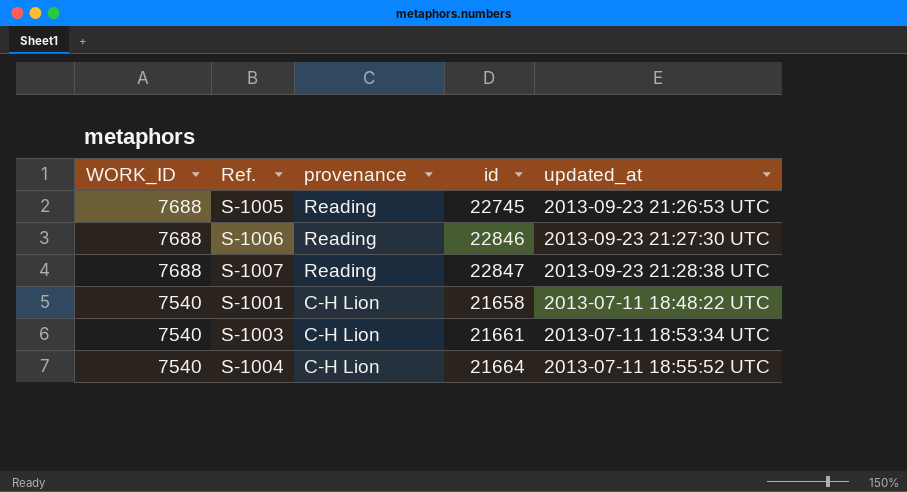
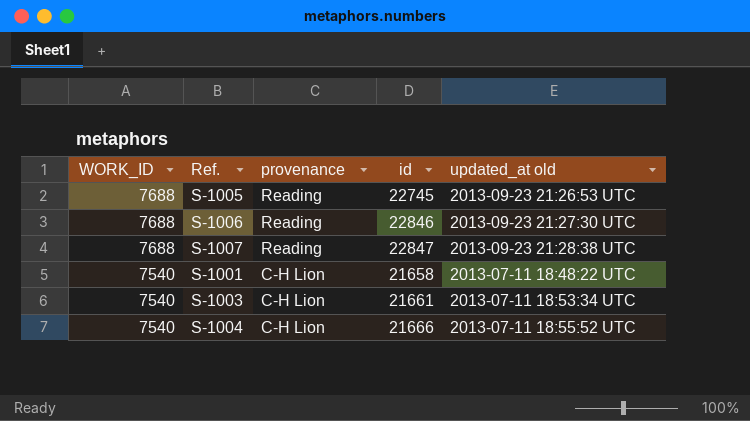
column name: updated_at -> updated_at old
S-1004 | id: 21664 -> 21666

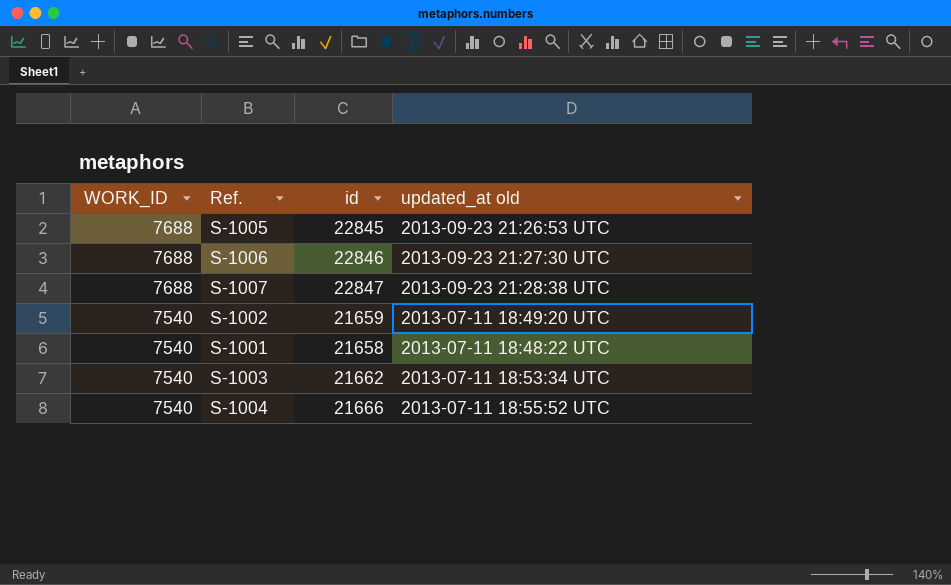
column provenance | position: 3 -> none
S-1005 | id: 22745 -> 22845
row S-1002: none -> 7540 | 21659 | 2013-07-11 18:49:20 UTC
S-1003 | id: 21661 -> 21662

